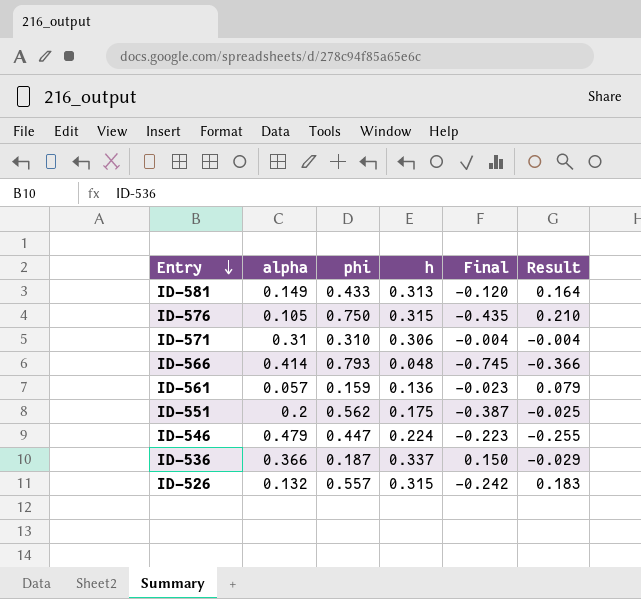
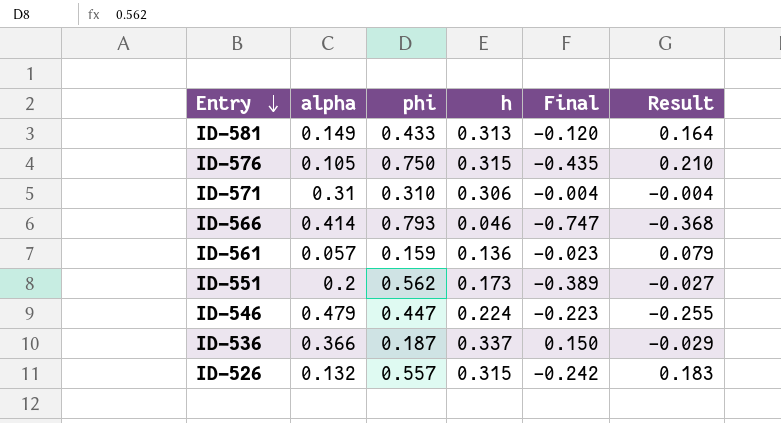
ID-566 | h: 0.048 -> 0.046
ID-566 | Final: -0.745 -> -0.747
ID-566 | Result: -0.366 -> -0.368
ID-551 | h: 0.175 -> 0.173
ID-551 | Final: -0.387 -> -0.389
ID-551 | Result: -0.025 -> -0.027

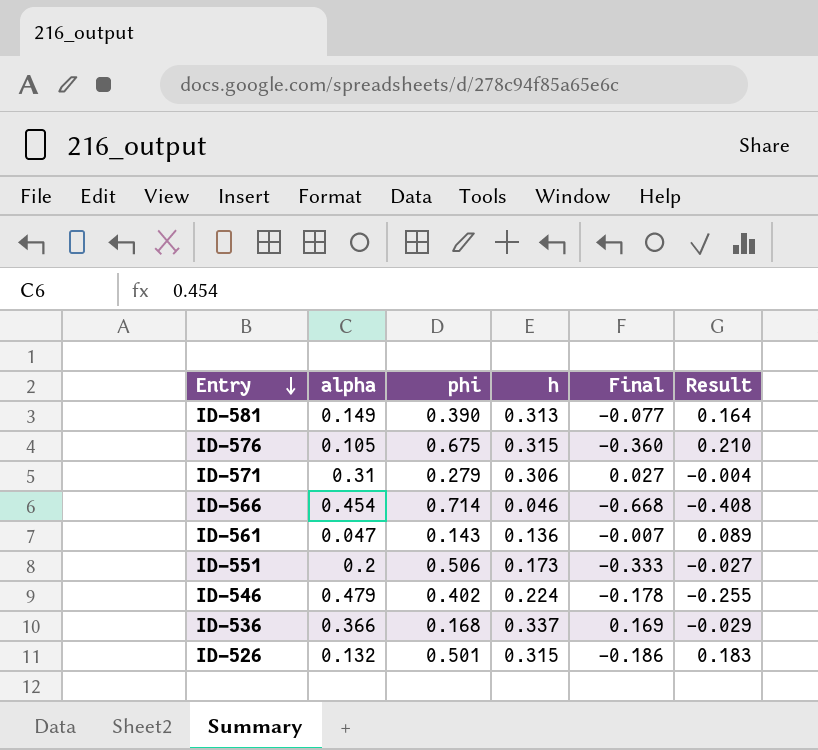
ID-581 | phi: 0.433 -> 0.390
ID-581 | Final: -0.120 -> -0.077
ID-576 | phi: 0.750 -> 0.675
ID-576 | Final: -0.435 -> -0.360
ID-571 | phi: 0.310 -> 0.279
ID-571 | Final: -0.004 -> 0.027
ID-566 | alpha: 0.414 -> 0.454
ID-566 | phi: 0.793 -> 0.714
ID-566 | Final: -0.747 -> -0.668
ID-566 | Result: -0.368 -> -0.408
ID-561 | alpha: 0.057 -> 0.047
ID-561 | phi: 0.159 -> 0.143
ID-561 | Final: -0.023 -> -0.007
ID-561 | Result: 0.079 -> 0.089
ID-551 | phi: 0.562 -> 0.506
ID-551 | Final: -0.389 -> -0.333
ID-546 | phi: 0.447 -> 0.402
ID-546 | Final: -0.223 -> -0.178
ID-536 | phi: 0.187 -> 0.168
ID-536 | Final: 0.150 -> 0.169
ID-526 | phi: 0.557 -> 0.501
ID-526 | Final: -0.242 -> -0.186

